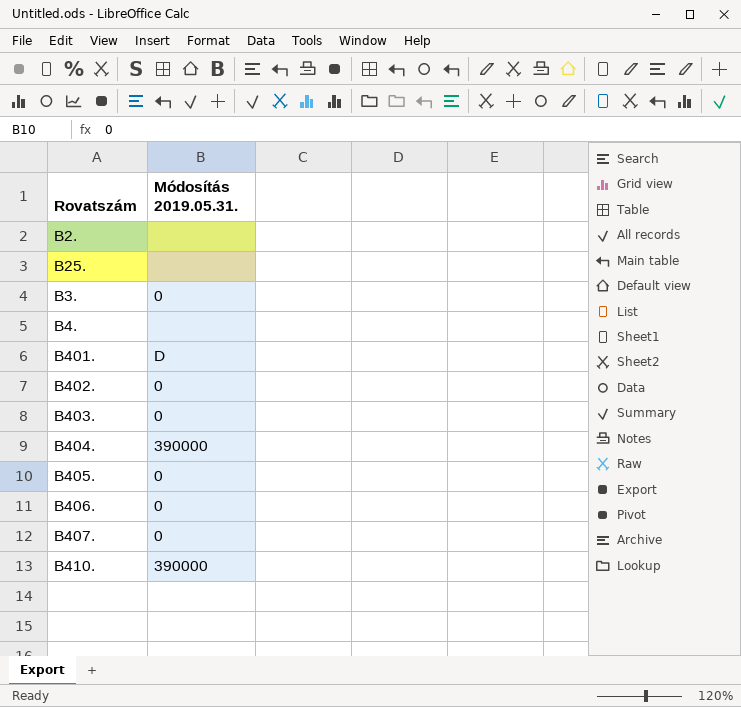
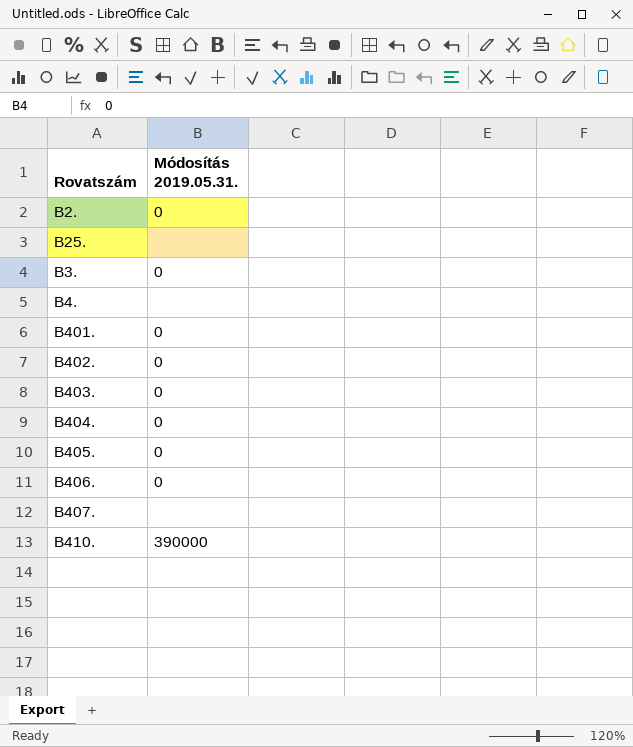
B2. | Módosítás 2019.05.31.: none -> 0
B401. | Módosítás 2019.05.31.: D -> 0
B404. | Módosítás 2019.05.31.: 390000 -> 0
B407. | Módosítás 2019.05.31.: 0 -> none

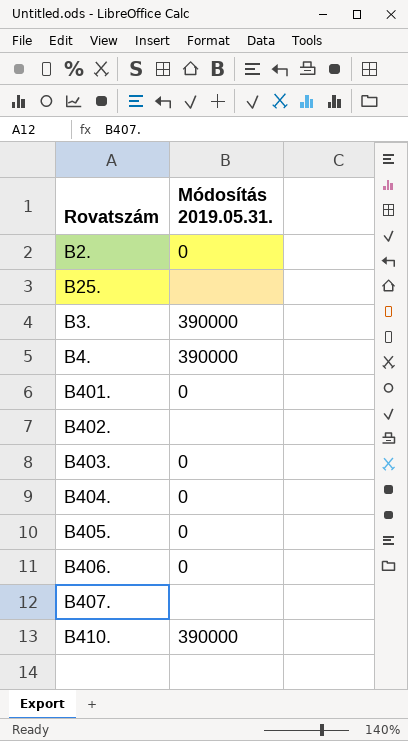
B3. | Módosítás 2019.05.31.: 0 -> 390000
B4. | Módosítás 2019.05.31.: none -> 390000
B402. | Módosítás 2019.05.31.: 0 -> none

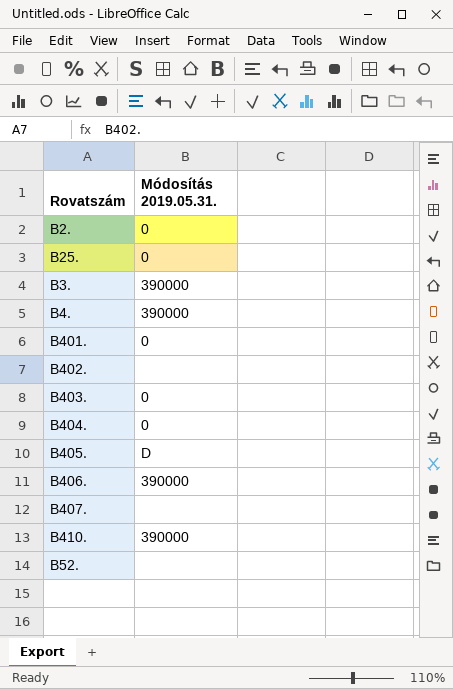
B25. | Módosítás 2019.05.31.: none -> 0
B405. | Módosítás 2019.05.31.: 0 -> D
B406. | Módosítás 2019.05.31.: 0 -> 390000
row B52.: none -> none

